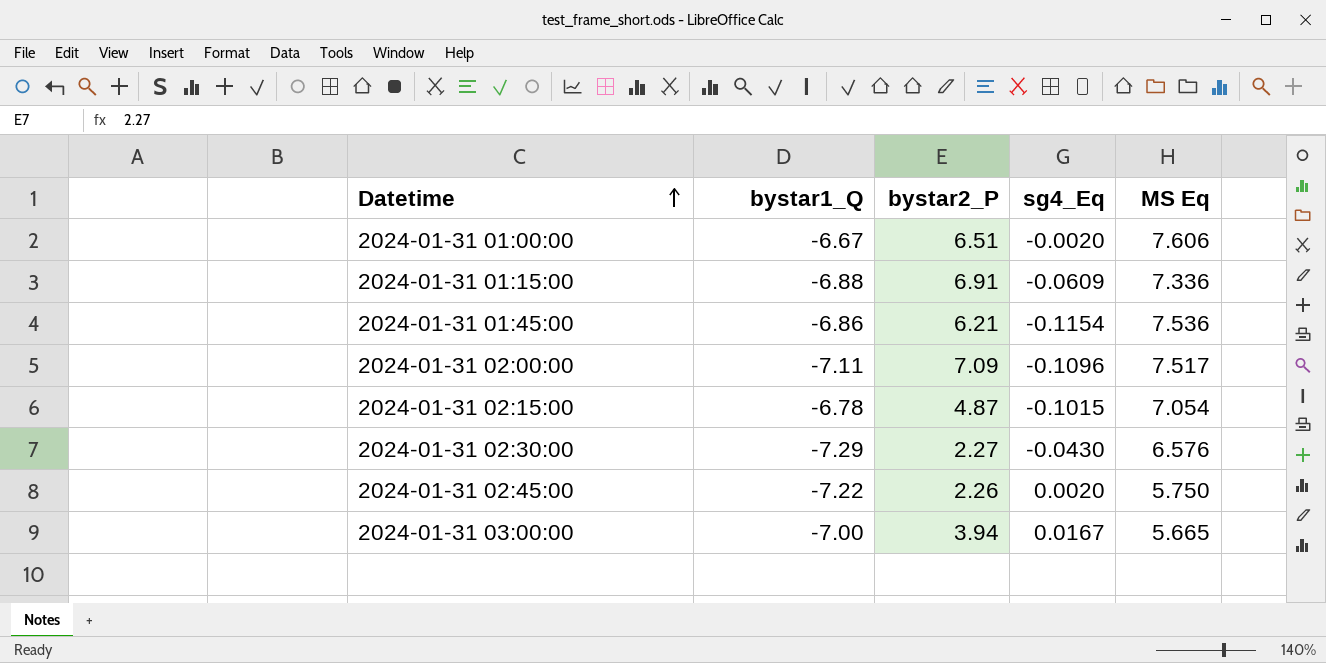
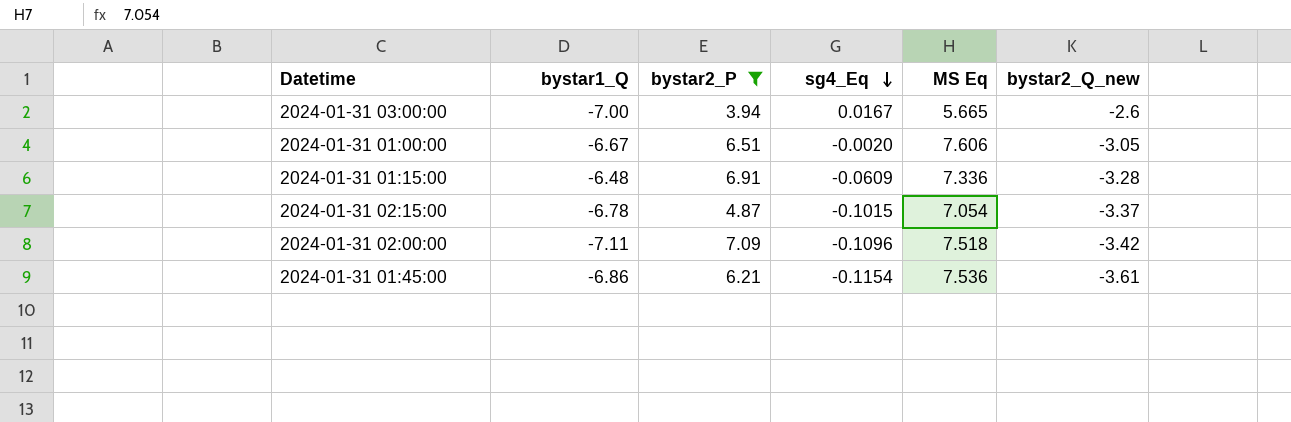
filter: none -> bystar2_P >= 3.94
row order: Datetime ascending -> sg4_Eq descending
column bystar2_Q_new | position: none -> 6
2024-01-31 01:15:00 | bystar1_Q: -6.88 -> -6.48
2024-01-31 02:00:00 | MS Eq: 7.517 -> 7.518

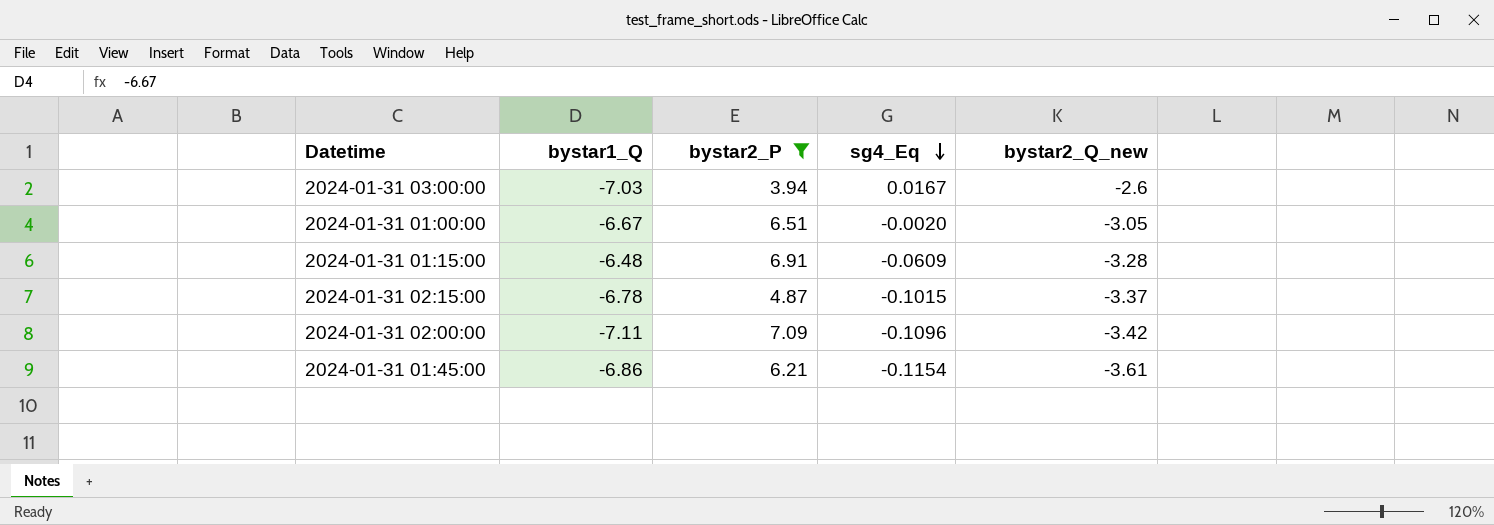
column MS Eq | position: 5 -> none
2024-01-31 03:00:00 | bystar1_Q: -7.00 -> -7.03

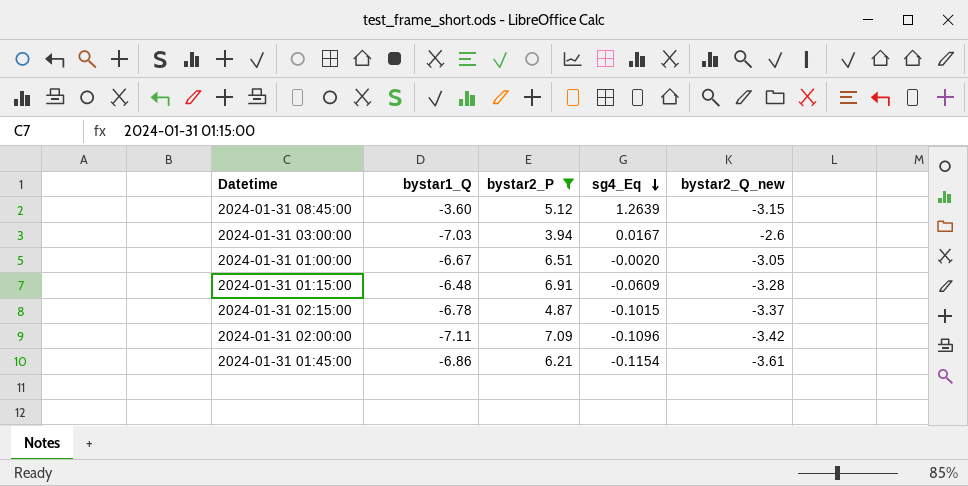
row 2024-01-31 08:45:00: none -> -3.60 | 5.12 | 1.2639 | -3.15

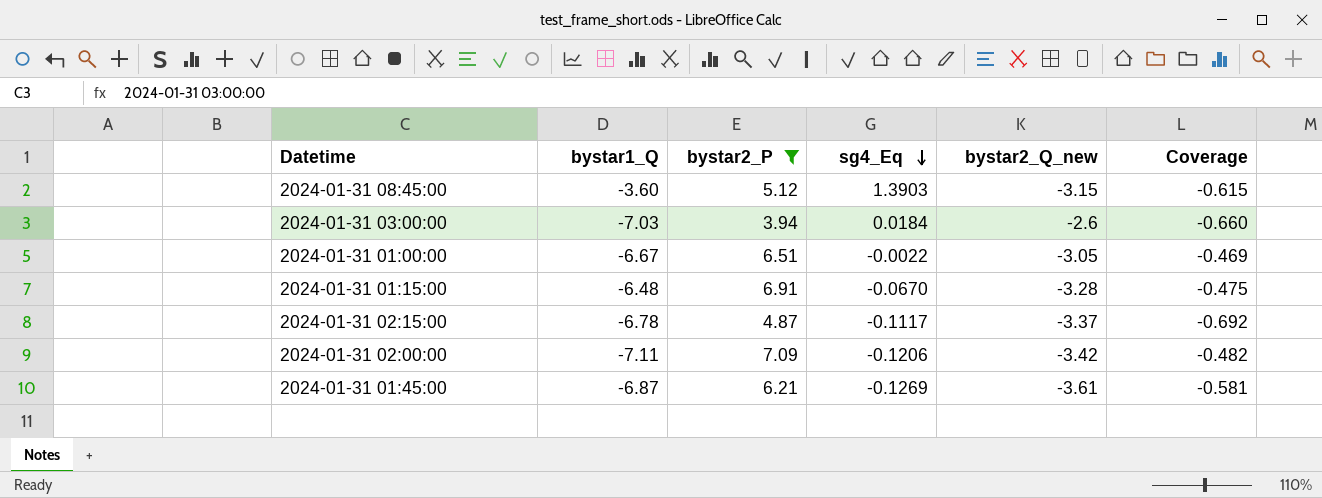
column Coverage | formula: none -> [bystar2_Q_new] / [bystar2_P]
2024-01-31 08:45:00 | sg4_Eq: 1.2639 -> 1.3903
2024-01-31 03:00:00 | sg4_Eq: 0.0167 -> 0.0184
2024-01-31 01:00:00 | sg4_Eq: -0.0020 -> -0.0022
2024-01-31 01:15:00 | sg4_Eq: -0.0609 -> -0.0670
2024-01-31 02:15:00 | sg4_Eq: -0.1015 -> -0.1117
2024-01-31 02:00:00 | sg4_Eq: -0.1096 -> -0.1206
2024-01-31 01:45:00 | bystar1_Q: -6.86 -> -6.87
2024-01-31 01:45:00 | sg4_Eq: -0.1154 -> -0.1269

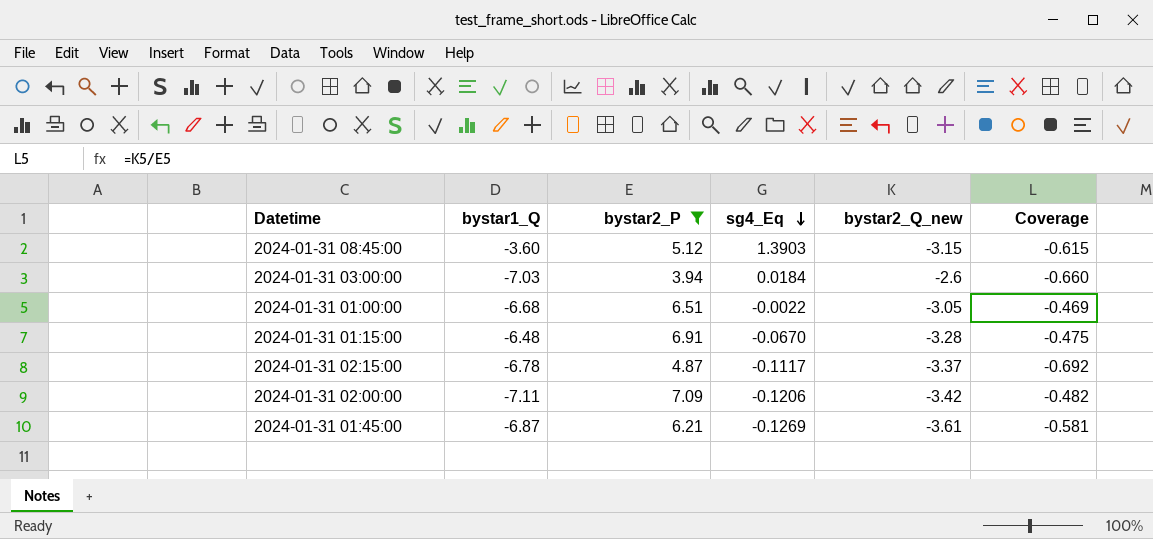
2024-01-31 01:00:00 | bystar1_Q: -6.67 -> -6.68

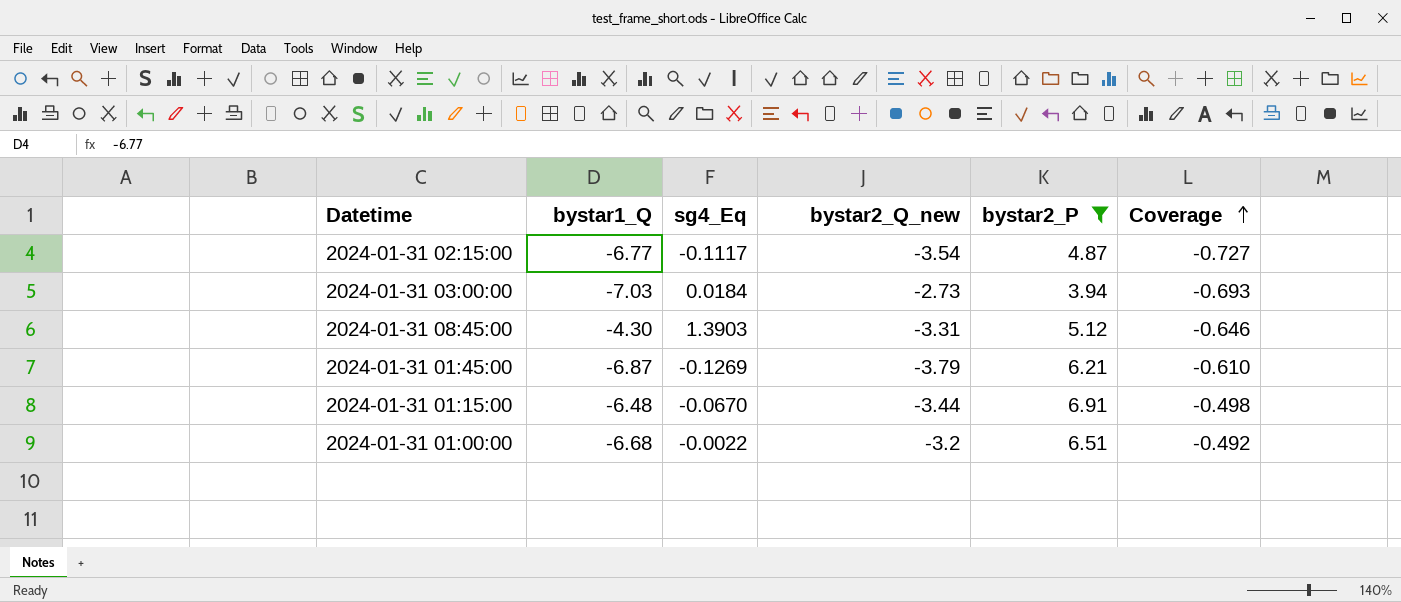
row order: sg4_Eq descending -> Coverage ascending
column bystar2_P | position: 3 -> 5
row 2024-01-31 02:00:00: -7.11 | 7.09 | -0.1206 | -3.42 | -0.482 -> none
2024-01-31 02:15:00 | bystar1_Q: -6.78 -> -6.77
2024-01-31 02:15:00 | bystar2_Q_new: -3.37 -> -3.54
2024-01-31 02:15:00 | Coverage: -0.692 -> -0.727
2024-01-31 03:00:00 | bystar2_Q_new: -2.6 -> -2.73
2024-01-31 03:00:00 | Coverage: -0.660 -> -0.693
2024-01-31 08:45:00 | bystar1_Q: -3.60 -> -4.30
2024-01-31 08:45:00 | bystar2_Q_new: -3.15 -> -3.31
2024-01-31 08:45:00 | Coverage: -0.615 -> -0.646
2024-01-31 01:45:00 | bystar2_Q_new: -3.61 -> -3.79
2024-01-31 01:45:00 | Coverage: -0.581 -> -0.610
2024-01-31 01:15:00 | bystar2_Q_new: -3.28 -> -3.44
2024-01-31 01:15:00 | Coverage: -0.475 -> -0.498
2024-01-31 01:00:00 | bystar2_Q_new: -3.05 -> -3.2
2024-01-31 01:00:00 | Coverage: -0.469 -> -0.492

